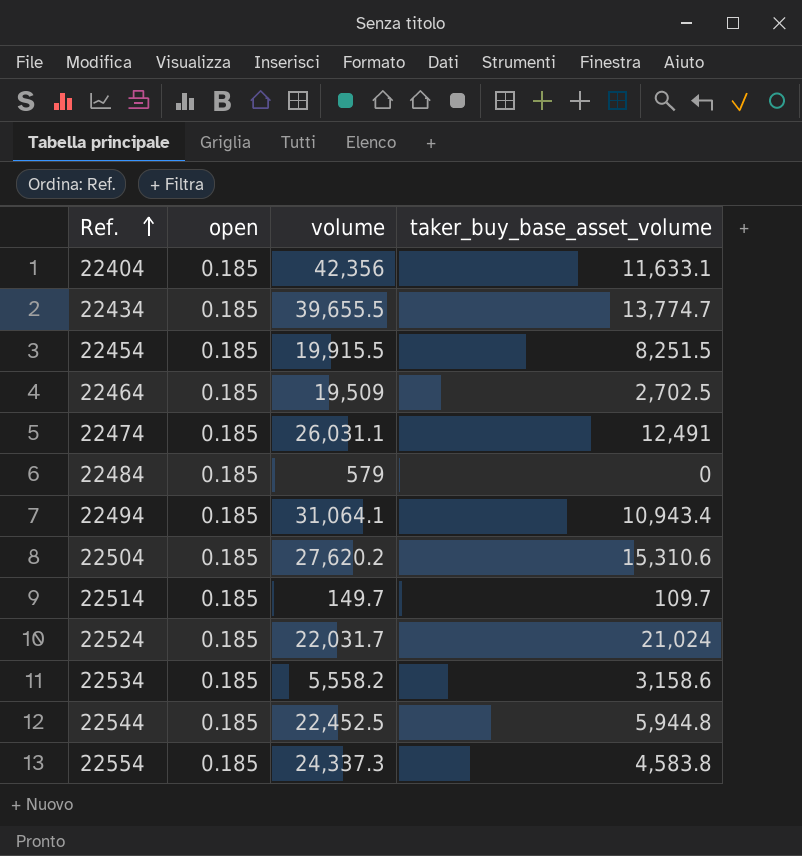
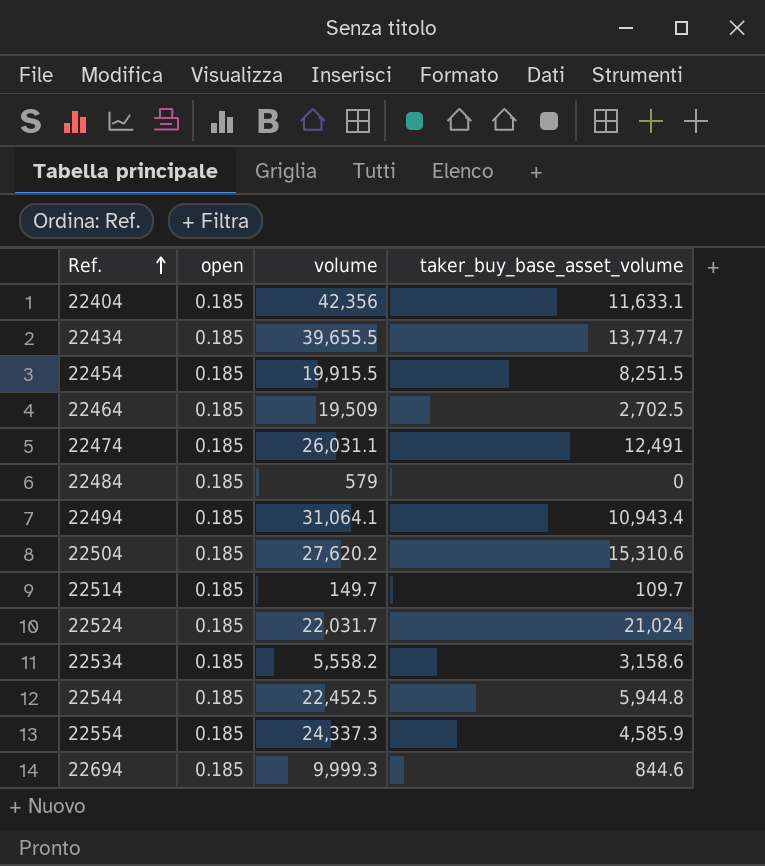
22554 | taker_buy_base_asset_volume: 4,583.8 -> 4,585.9
row 22694: none -> 0.185 | 9,999.3 | 844.6

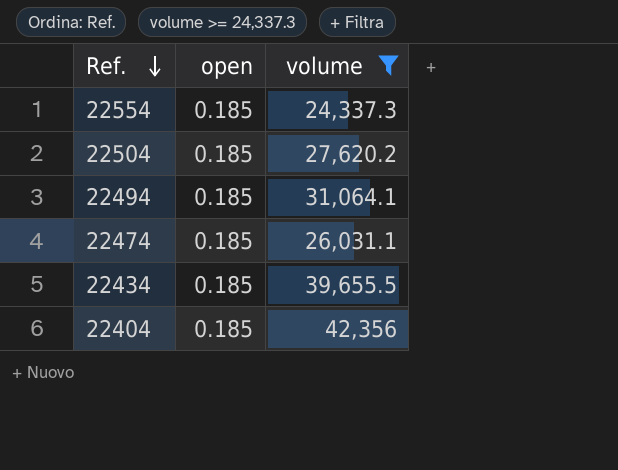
filter: none -> volume >= 24,337.3
row order: Ref. ascending -> Ref. descending
column taker_buy_base_asset_volume | position: 4 -> none

